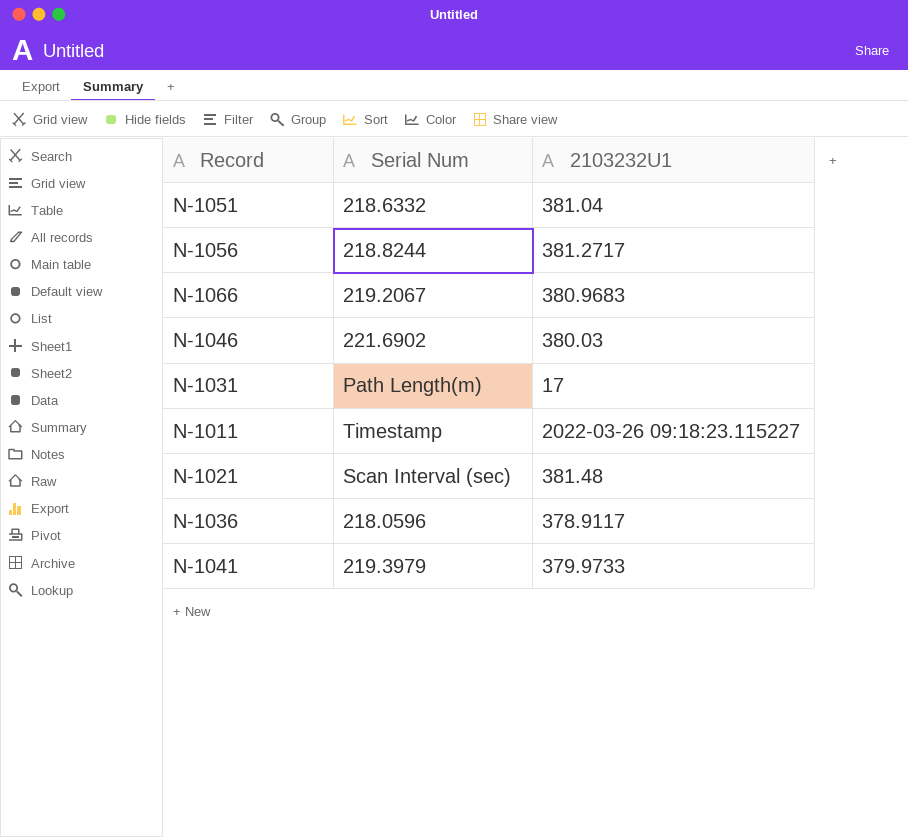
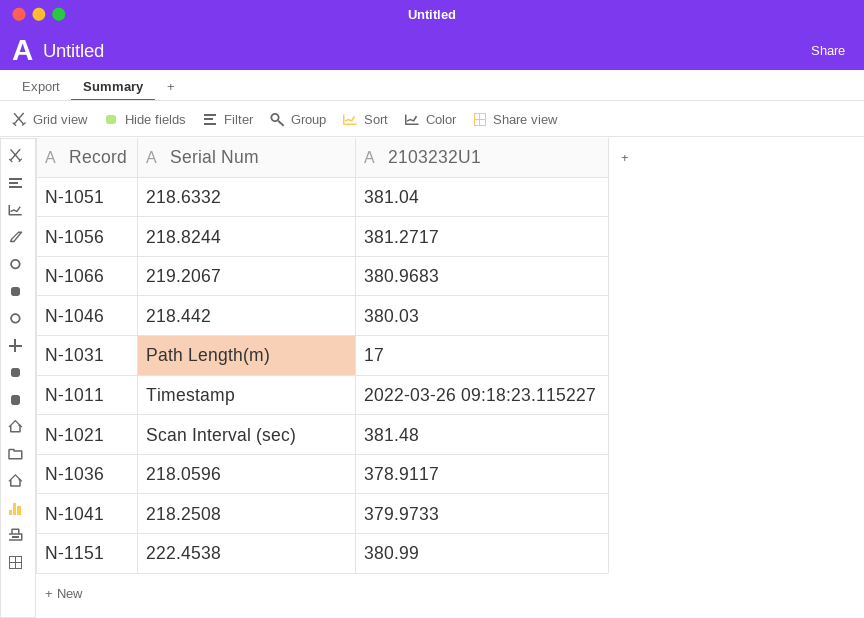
N-1046 | Serial Num: 221.6902 -> 218.442
N-1041 | Serial Num: 219.3979 -> 218.2508
row N-1151: none -> 222.4538 | 380.99

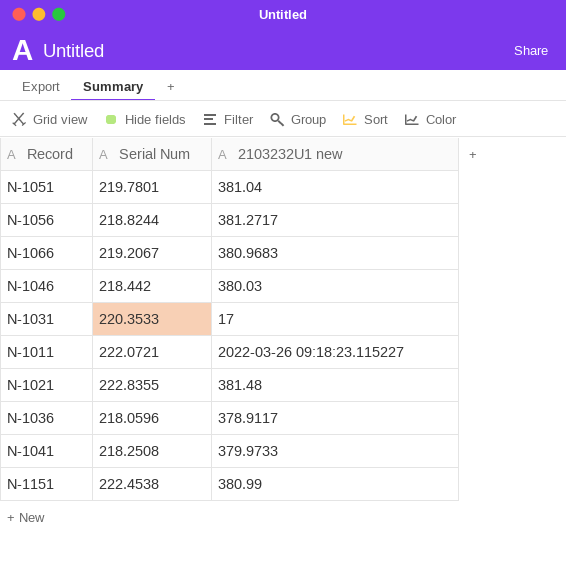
column name: 2103232U1 -> 2103232U1 new
N-1051 | Serial Num: 218.6332 -> 219.7801
N-1031 | Serial Num: Path Length(m) -> 220.3533
N-1011 | Serial Num: Timestamp -> 222.0721
N-1021 | Serial Num: Scan Interval (sec) -> 222.8355

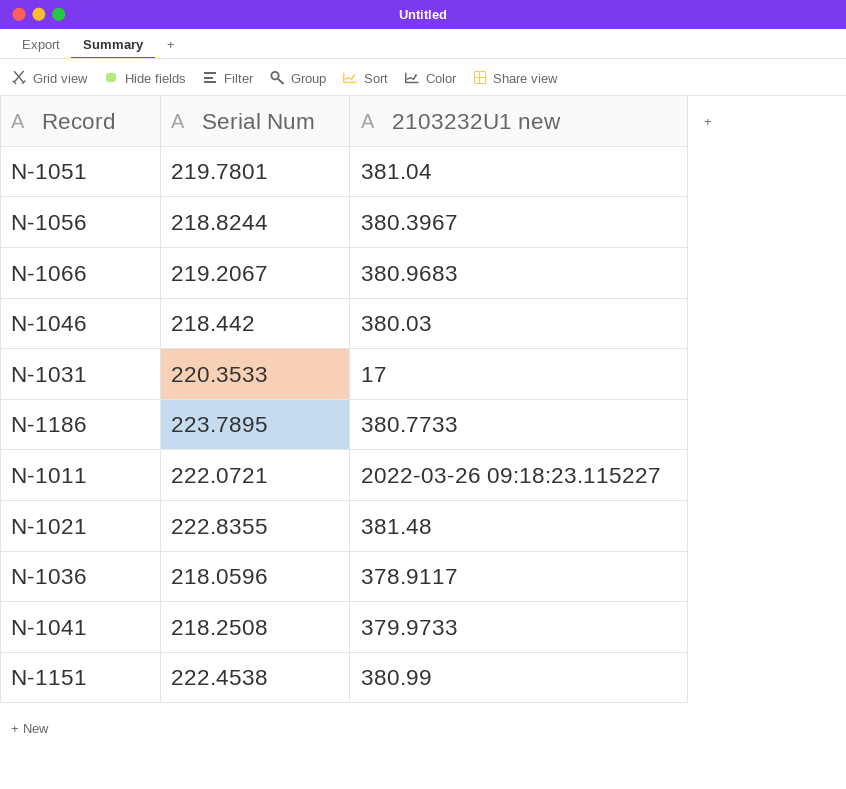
N-1056 | 2103232U1 new: 381.2717 -> 380.3967
row N-1186: none -> 223.7895 | 380.7733

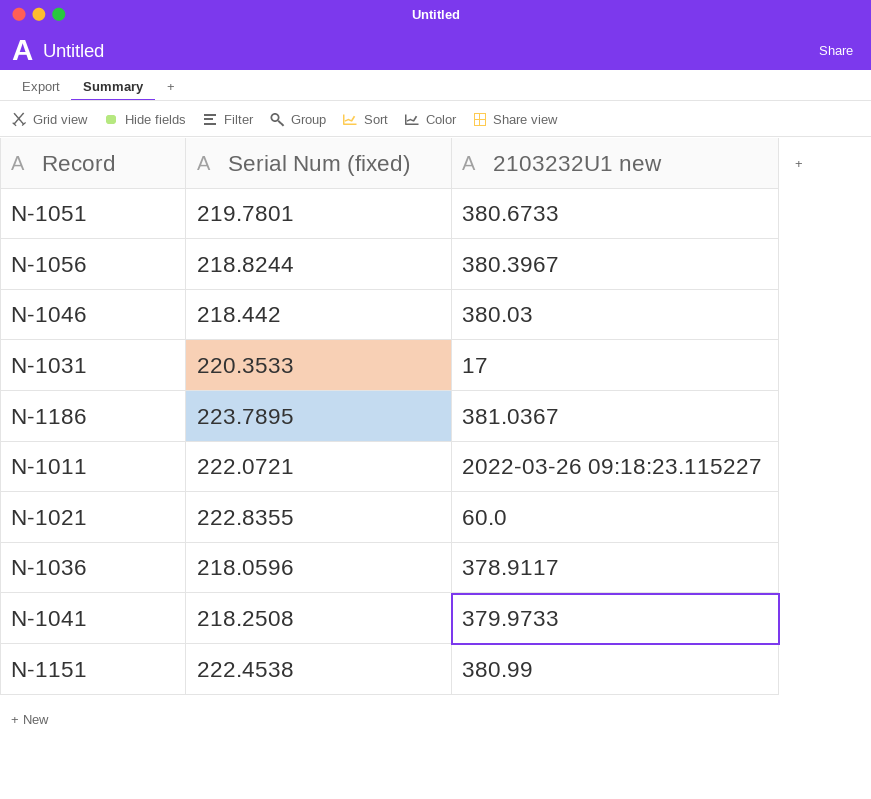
column name: Serial Num -> Serial Num (fixed)
row N-1066: 219.2067 | 380.9683 -> none
N-1051 | 2103232U1 new: 381.04 -> 380.6733
N-1186 | 2103232U1 new: 380.7733 -> 381.0367
N-1021 | 2103232U1 new: 381.48 -> 60.0

